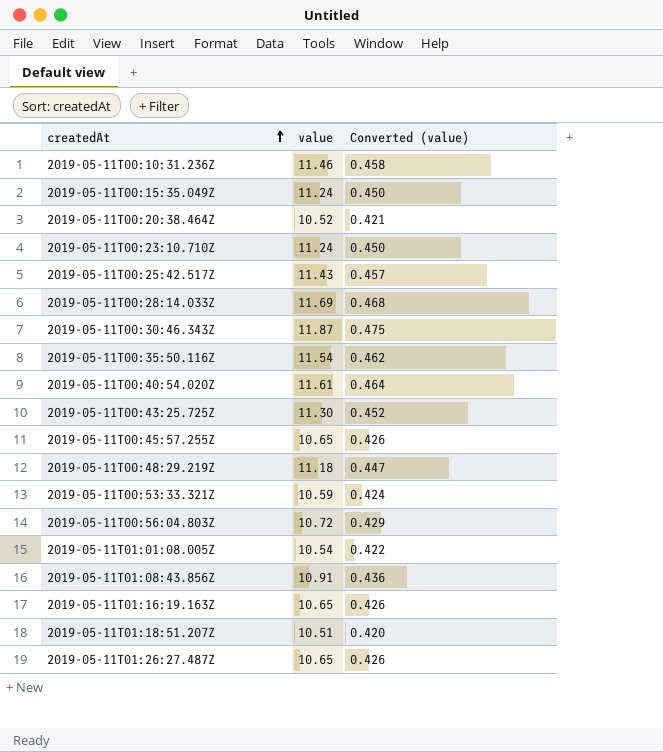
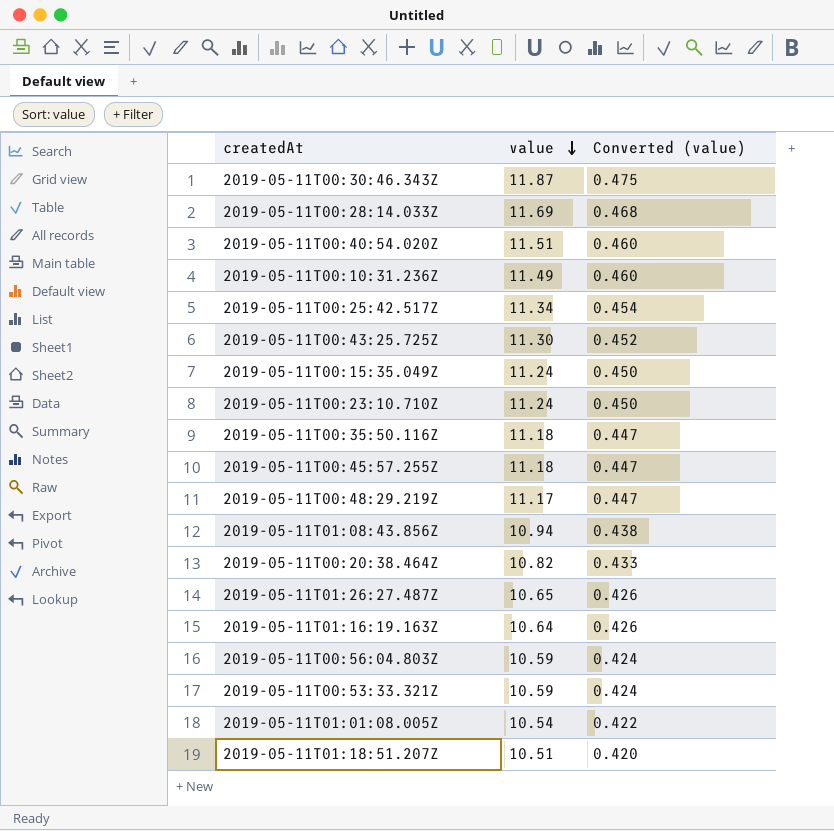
row order: createdAt ascending -> value descending
2019-05-11T00:40:54.020Z | value: 11.61 -> 11.51
2019-05-11T00:40:54.020Z | Converted (value): 0.464 -> 0.460
2019-05-11T00:10:31.236Z | value: 11.46 -> 11.49
2019-05-11T00:10:31.236Z | Converted (value): 0.458 -> 0.460
2019-05-11T00:25:42.517Z | value: 11.43 -> 11.34
2019-05-11T00:25:42.517Z | Converted (value): 0.457 -> 0.454
2019-05-11T00:35:50.116Z | value: 11.54 -> 11.18
2019-05-11T00:35:50.116Z | Converted (value): 0.462 -> 0.447
2019-05-11T00:45:57.255Z | value: 10.65 -> 11.18
2019-05-11T00:45:57.255Z | Converted (value): 0.426 -> 0.447
2019-05-11T00:48:29.219Z | value: 11.18 -> 11.17
2019-05-11T01:08:43.856Z | value: 10.91 -> 10.94
2019-05-11T01:08:43.856Z | Converted (value): 0.436 -> 0.438
2019-05-11T00:20:38.464Z | value: 10.52 -> 10.82
2019-05-11T00:20:38.464Z | Converted (value): 0.421 -> 0.433
2019-05-11T01:16:19.163Z | value: 10.65 -> 10.64
2019-05-11T00:56:04.803Z | value: 10.72 -> 10.59
2019-05-11T00:56:04.803Z | Converted (value): 0.429 -> 0.424

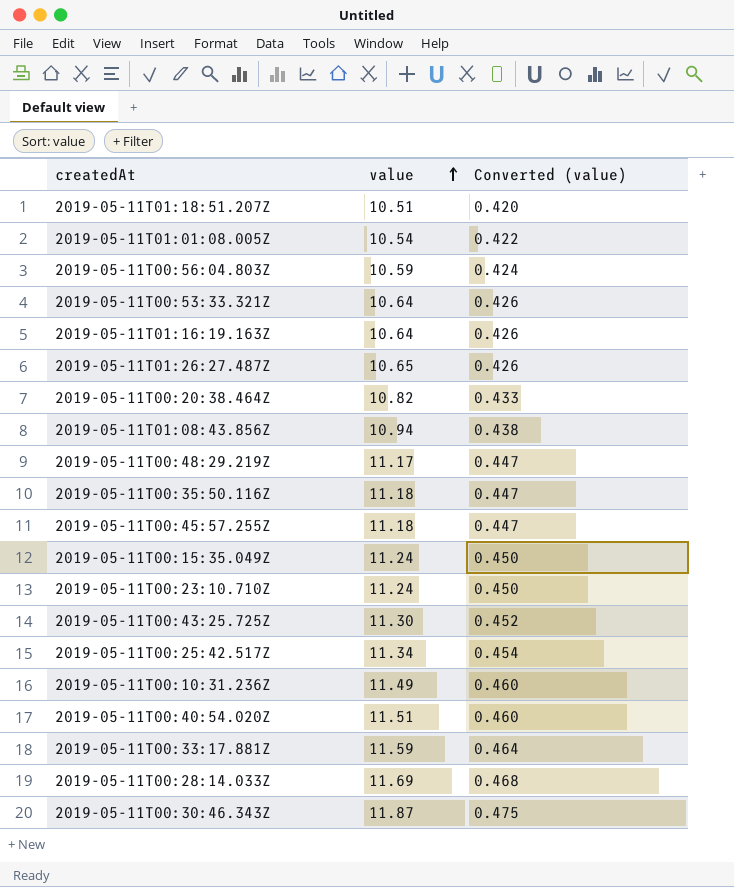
row order: value descending -> value ascending
2019-05-11T00:53:33.321Z | value: 10.59 -> 10.64
2019-05-11T00:53:33.321Z | Converted (value): 0.424 -> 0.426
row 2019-05-11T00:33:17.881Z: none -> 11.59 | 0.464

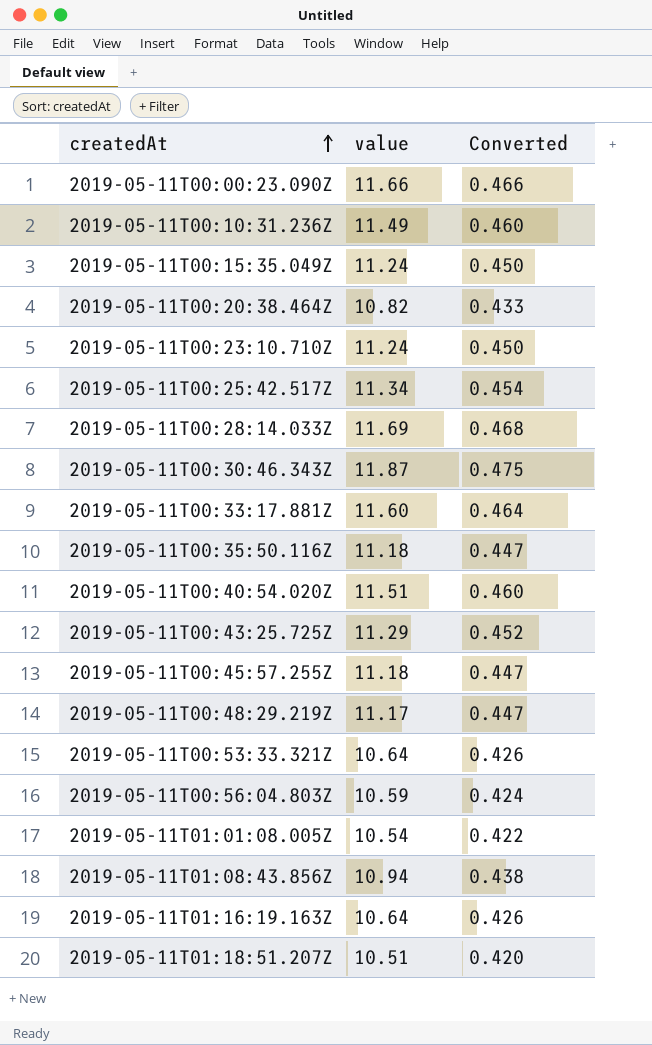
row order: value ascending -> createdAt ascending
column name: Converted (value) -> Converted
row 2019-05-11T01:26:27.487Z: 10.65 | 0.426 -> none
row 2019-05-11T00:00:23.090Z: none -> 11.66 | 0.466
2019-05-11T00:33:17.881Z | value: 11.59 -> 11.60
2019-05-11T00:43:25.725Z | value: 11.30 -> 11.29

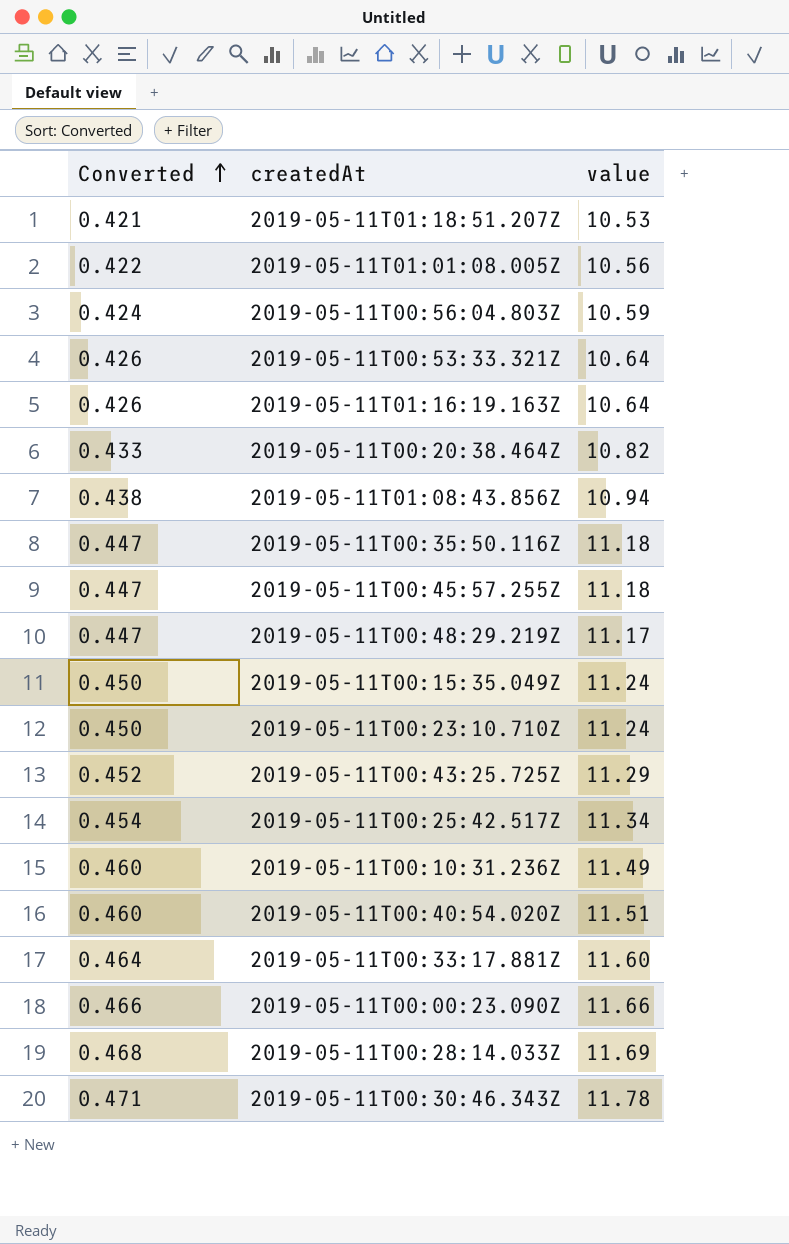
row order: createdAt ascending -> Converted ascending
column Converted | position: 3 -> 1
2019-05-11T01:18:51.207Z | Converted: 0.420 -> 0.421
2019-05-11T01:18:51.207Z | value: 10.51 -> 10.53
2019-05-11T01:01:08.005Z | value: 10.54 -> 10.56
2019-05-11T00:30:46.343Z | Converted: 0.475 -> 0.471
2019-05-11T00:30:46.343Z | value: 11.87 -> 11.78

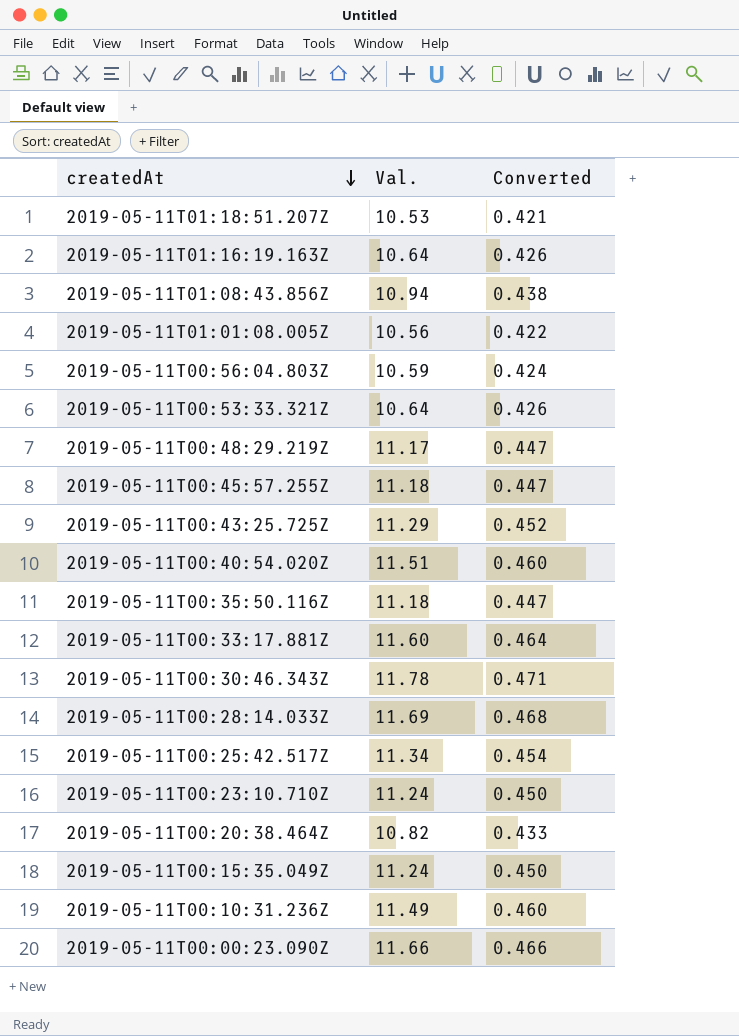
row order: Converted ascending -> createdAt descending
column name: value -> Val.
column Converted | position: 1 -> 3

